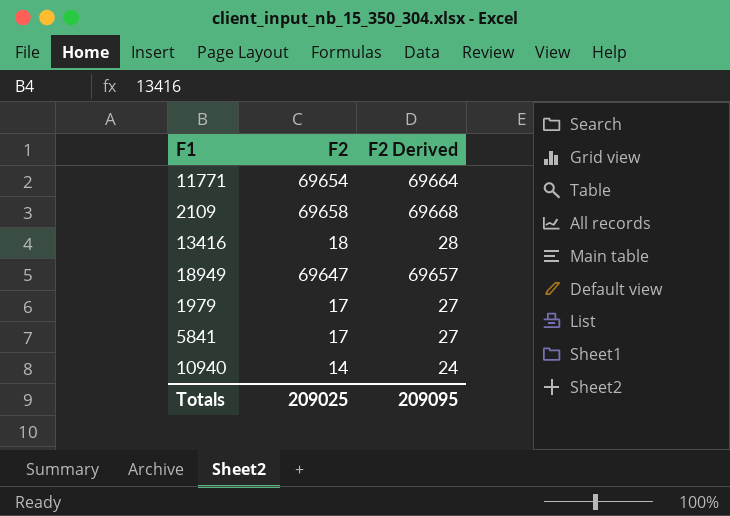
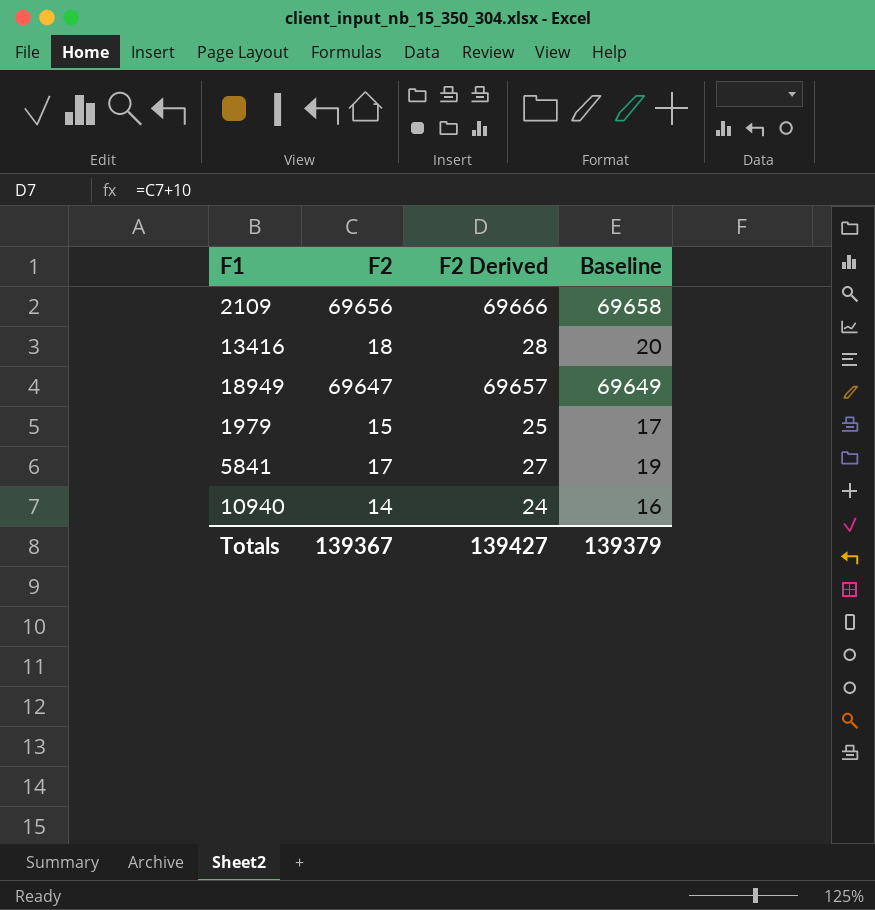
column Baseline | formula: none -> [F2] + 2
row 11771: 69654 | 69664 -> none
2109 | F2: 69658 -> 69656
2109 | F2 Derived: 69668 -> 69666
1979 | F2: 17 -> 15
1979 | F2 Derived: 27 -> 25
Totals | F2: 209025 -> 139367
Totals | F2 Derived: 209095 -> 139427

